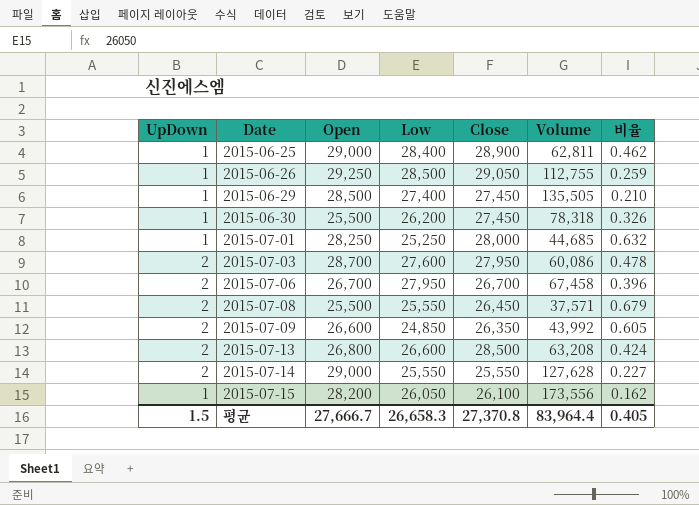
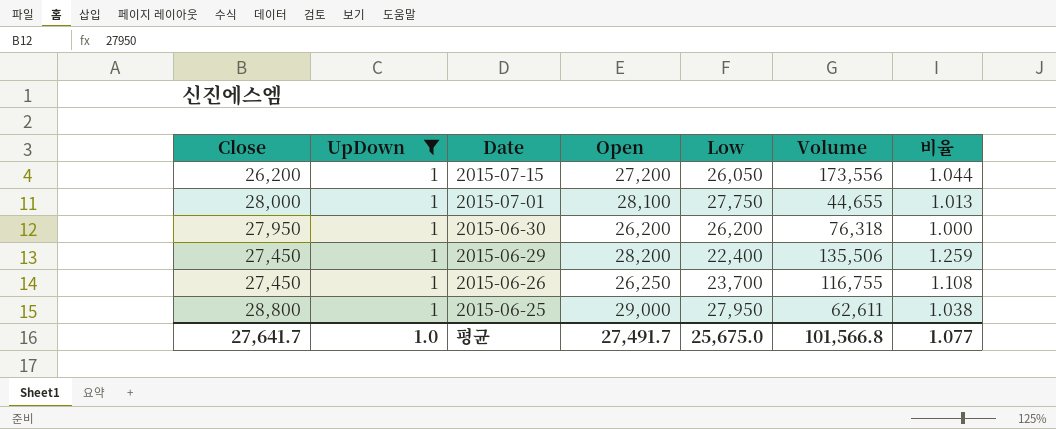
filter: none -> UpDown = 1
row order: Date ascending -> Date descending
column Close | position: 5 -> 1
column 비율 | formula: [Open] / [Volume] -> [Open] / [Low]
2015-07-15 | Close: 26,100 -> 26,200
2015-07-15 | Open: 28,200 -> 27,200
2015-07-01 | Open: 28,250 -> 28,100
2015-07-01 | Low: 25,250 -> 27,750
2015-07-01 | Volume: 44,685 -> 44,655
2015-06-30 | Close: 27,450 -> 27,950
2015-06-30 | Open: 25,500 -> 26,200
2015-06-30 | Volume: 78,318 -> 76,318
2015-06-29 | Open: 28,500 -> 28,200
2015-06-29 | Low: 27,400 -> 22,400
2015-06-29 | Volume: 135,505 -> 135,506
2015-06-26 | Close: 29,050 -> 27,450
2015-06-26 | Open: 29,250 -> 26,250
2015-06-26 | Low: 28,500 -> 23,700
2015-06-26 | Volume: 112,755 -> 116,755
2015-06-25 | Close: 28,900 -> 28,800
2015-06-25 | Low: 28,400 -> 27,950
2015-06-25 | Volume: 62,811 -> 62,611
평균 | Close: 27,370.8 -> 27,641.7
평균 | UpDown: 1.5 -> 1.0
평균 | Open: 27,666.7 -> 27,491.7
평균 | Low: 26,658.3 -> 25,675.0
평균 | Volume: 83,964.4 -> 101,566.8
평균 | 비율: 0.405 -> 1.077

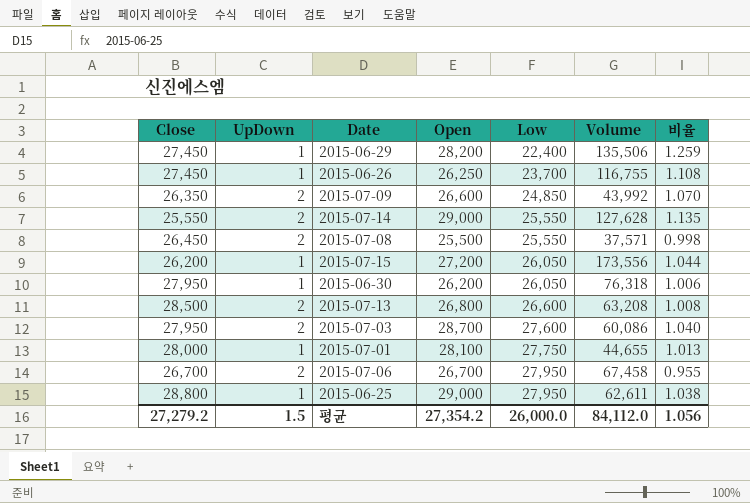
filter: UpDown = 1 -> none
row order: Date descending -> Low ascending
2015-06-30 | Low: 26,200 -> 26,050
2015-06-30 | 비율: 1.000 -> 1.006
평균 | Close: 27,641.7 -> 27,279.2
평균 | UpDown: 1.0 -> 1.5
평균 | Open: 27,491.7 -> 27,354.2
평균 | Low: 25,675.0 -> 26,000.0
평균 | Volume: 101,566.8 -> 84,112.0
평균 | 비율: 1.077 -> 1.056

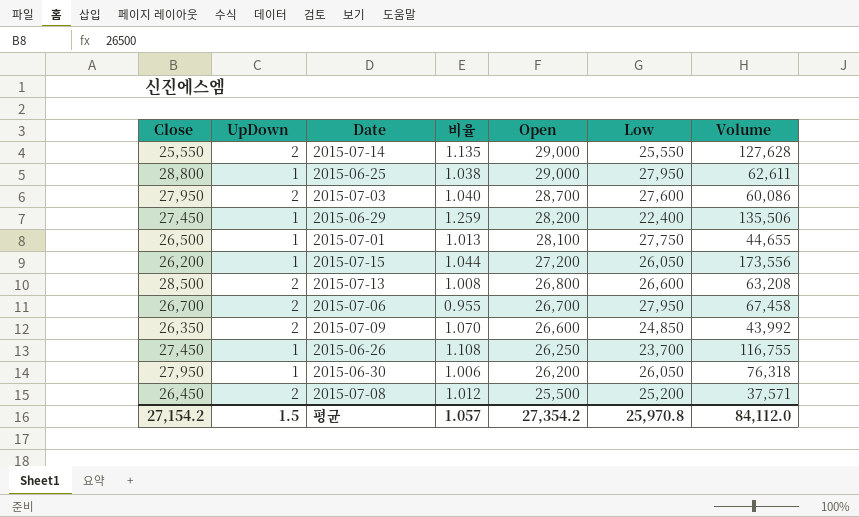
row order: Low ascending -> Open descending
column 비율 | position: 7 -> 4
2015-07-01 | Close: 28,000 -> 26,500
2015-07-08 | 비율: 0.998 -> 1.012
2015-07-08 | Low: 25,550 -> 25,200
평균 | Close: 27,279.2 -> 27,154.2
평균 | 비율: 1.056 -> 1.057
평균 | Low: 26,000.0 -> 25,970.8

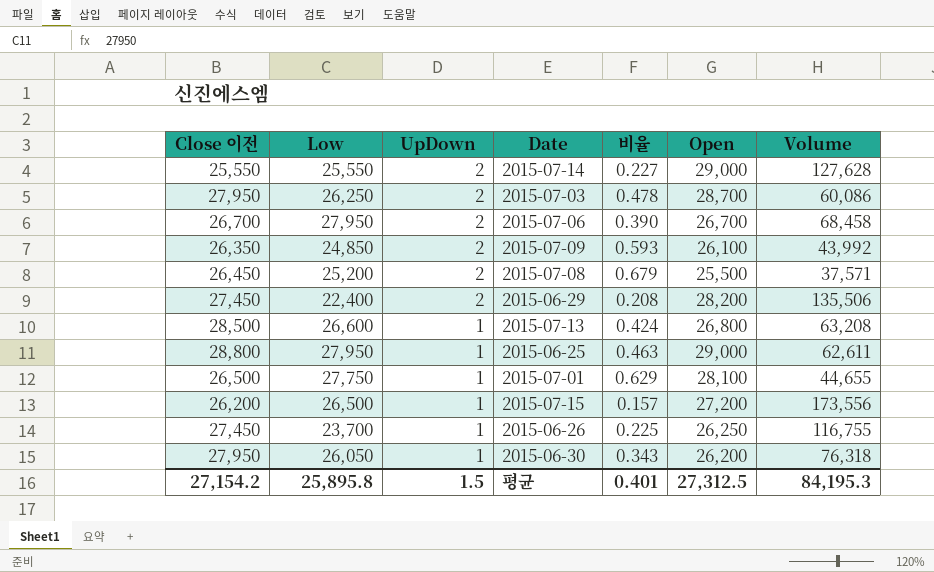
row order: Open descending -> UpDown descending
column name: Close -> Close 이전
column Low | position: 6 -> 2
column 비율 | formula: [Open] / [Low] -> [Open] / [Volume]
2015-07-03 | Low: 27,600 -> 26,250
2015-07-06 | Volume: 67,458 -> 68,458
2015-07-09 | Open: 26,600 -> 26,100
2015-06-29 | UpDown: 1 -> 2
2015-07-13 | UpDown: 2 -> 1
2015-07-15 | Low: 26,050 -> 26,500
평균 | Low: 25,970.8 -> 25,895.8
평균 | 비율: 1.057 -> 0.401
평균 | Open: 27,354.2 -> 27,312.5
평균 | Volume: 84,112.0 -> 84,195.3

